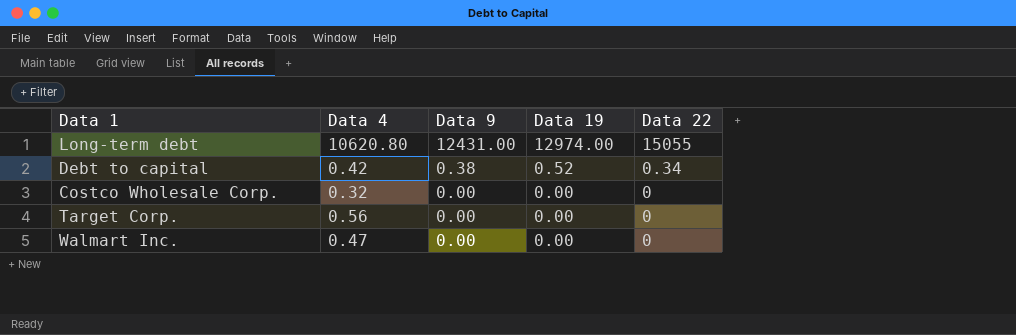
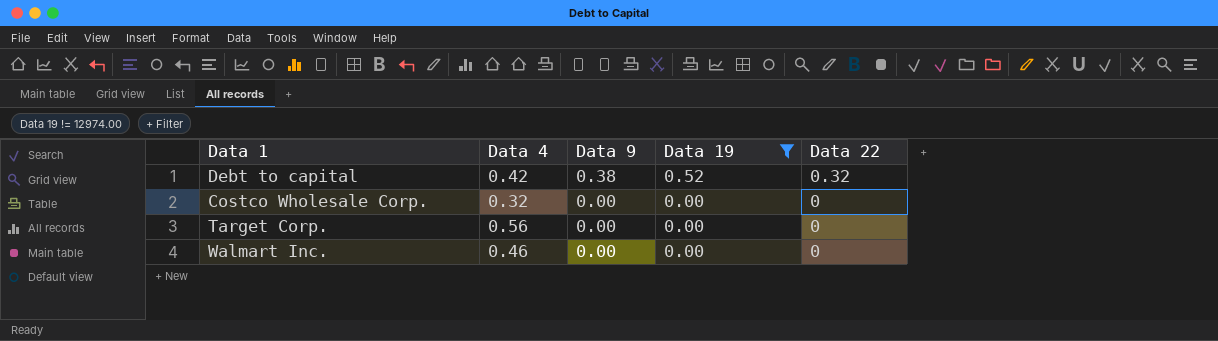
filter: none -> Data 19 != 12974.00
Debt to capital | Data 22: 0.34 -> 0.32
Walmart Inc. | Data 4: 0.47 -> 0.46

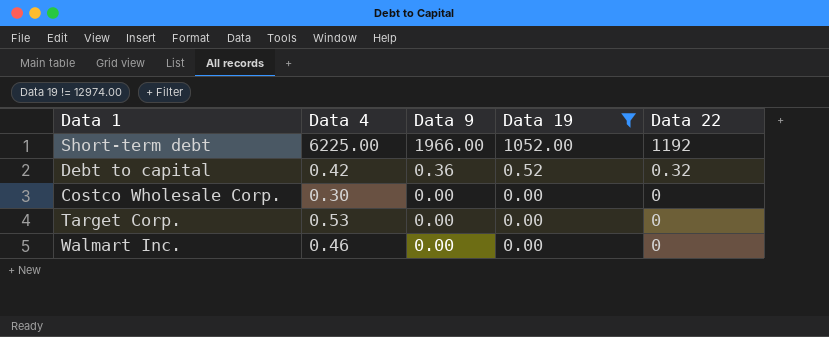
row Short-term debt: none -> 6225.00 | 1966.00 | 1052.00 | 1192
Debt to capital | Data 9: 0.38 -> 0.36
Costco Wholesale Corp. | Data 4: 0.32 -> 0.30
Target Corp. | Data 4: 0.56 -> 0.53

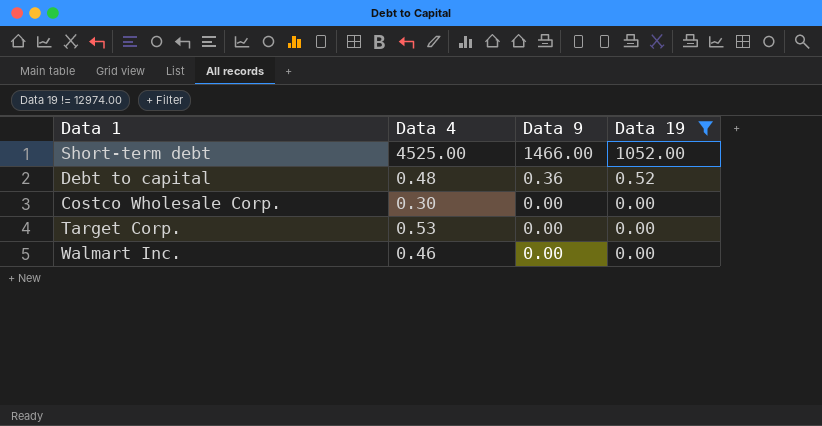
column Data 22 | position: 5 -> none
Short-term debt | Data 4: 6225.00 -> 4525.00
Short-term debt | Data 9: 1966.00 -> 1466.00
Debt to capital | Data 4: 0.42 -> 0.48

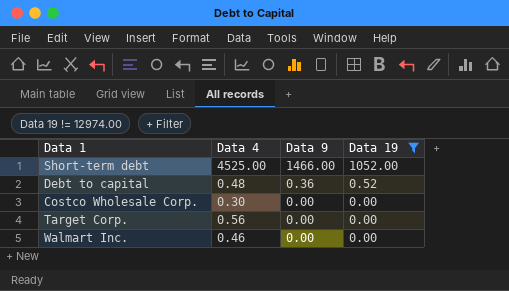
Target Corp. | Data 4: 0.53 -> 0.56

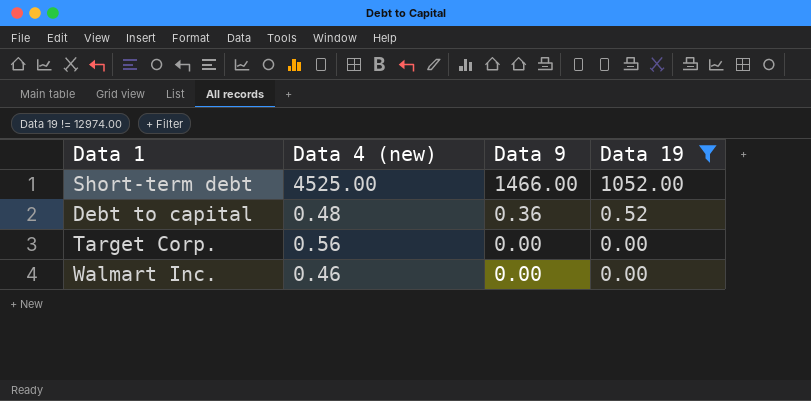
column name: Data 4 -> Data 4 (new)
row Costco Wholesale Corp.: 0.30 | 0.00 | 0.00 -> none

